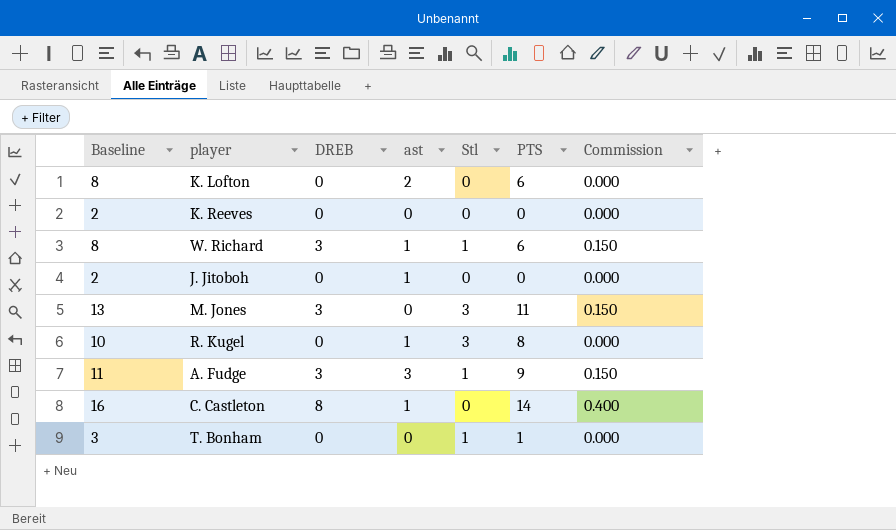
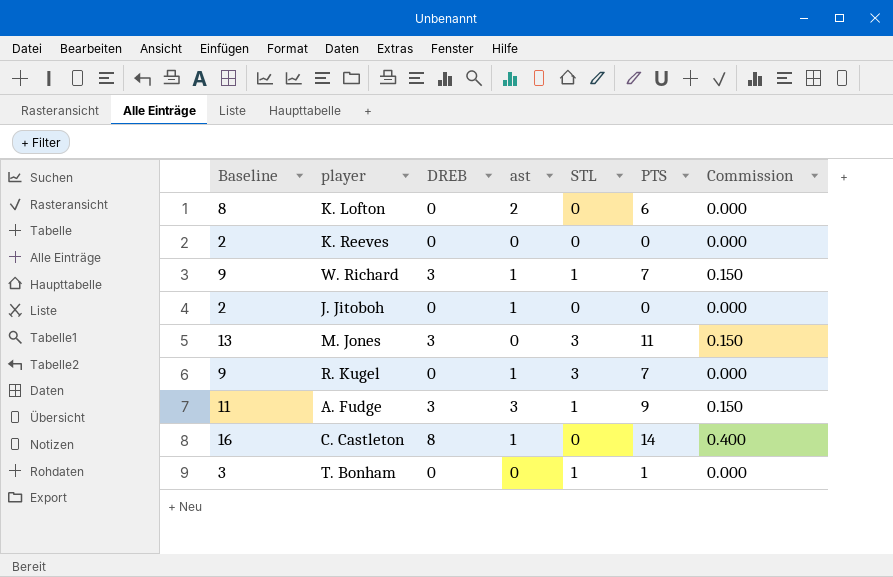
column name: Stl -> STL
W. Richard | Baseline: 8 -> 9
W. Richard | PTS: 6 -> 7
R. Kugel | Baseline: 10 -> 9
R. Kugel | PTS: 8 -> 7

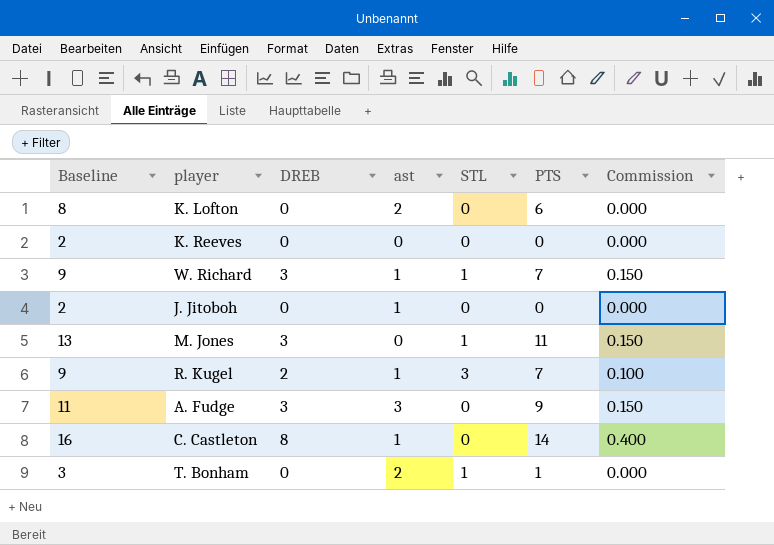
M. Jones | STL: 3 -> 1
R. Kugel | DREB: 0 -> 2
R. Kugel | Commission: 0.000 -> 0.100
A. Fudge | STL: 1 -> 0
T. Bonham | ast: 0 -> 2

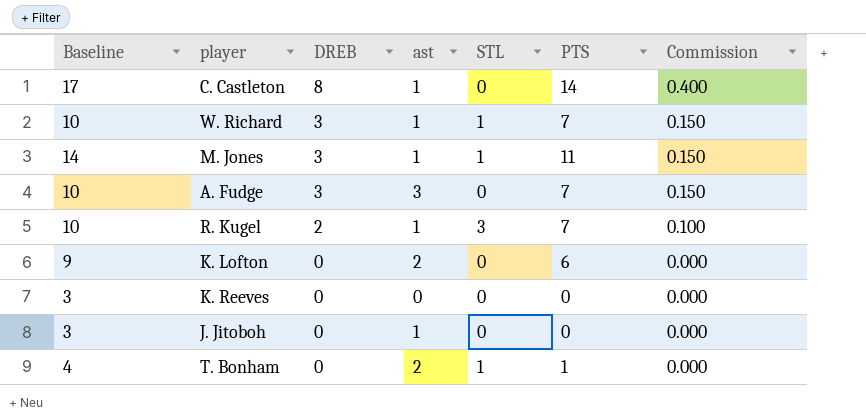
row order: none -> DREB descending
column Baseline | formula: [PTS] + 2 -> [PTS] + 3
M. Jones | ast: 0 -> 1
A. Fudge | PTS: 9 -> 7

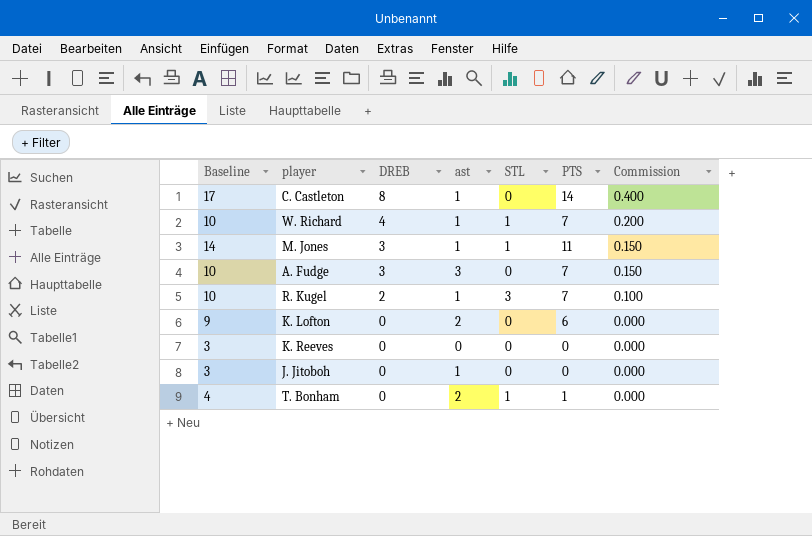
W. Richard | DREB: 3 -> 4
W. Richard | Commission: 0.150 -> 0.200

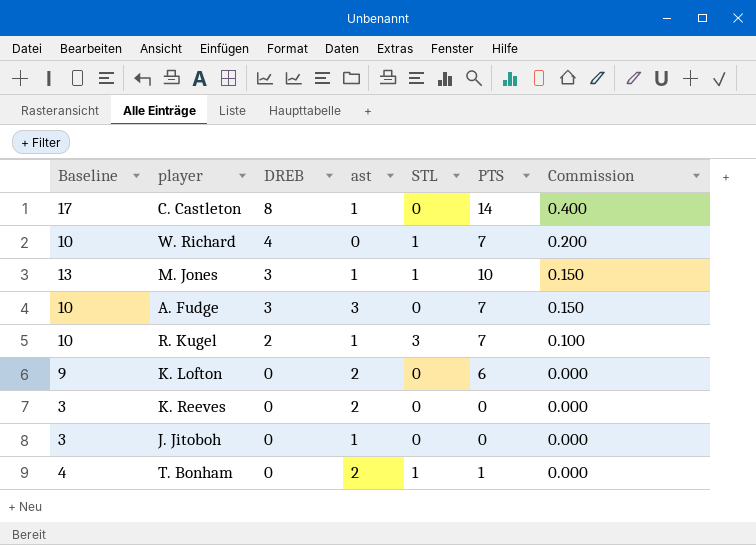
W. Richard | ast: 1 -> 0
M. Jones | Baseline: 14 -> 13
M. Jones | PTS: 11 -> 10
K. Reeves | ast: 0 -> 2

